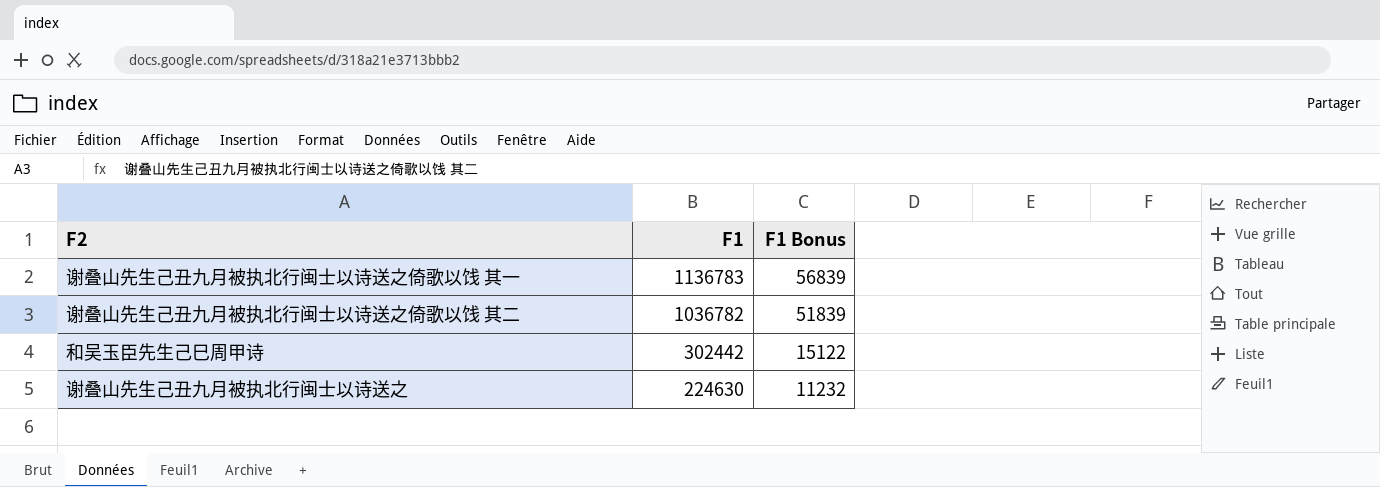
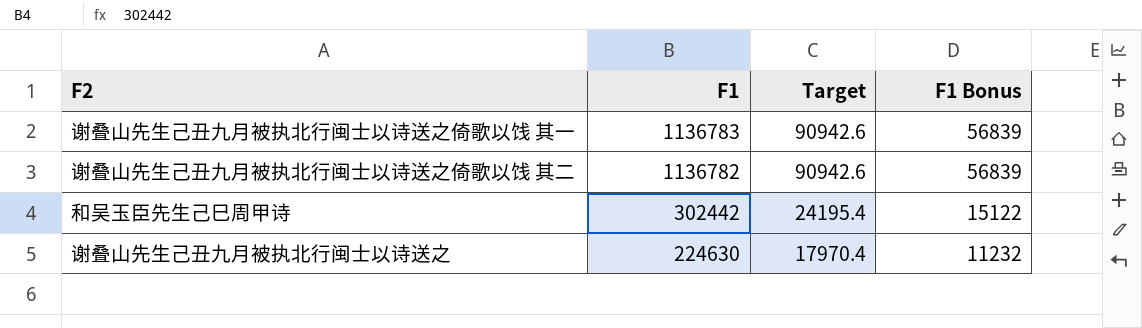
column Target | formula: none -> [F1] * 0.08
谢叠山先生己丑九月被执北行闽士以诗送之倚歌以饯 其二 | F1: 1036782 -> 1136782
谢叠山先生己丑九月被执北行闽士以诗送之倚歌以饯 其二 | F1 Bonus: 51839 -> 56839

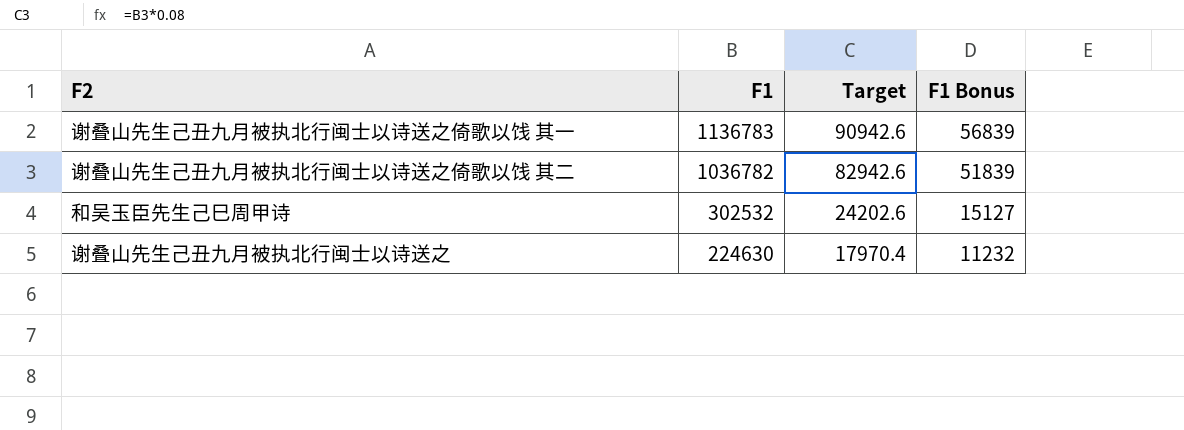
谢叠山先生己丑九月被执北行闽士以诗送之倚歌以饯 其二 | F1: 1136782 -> 1036782
谢叠山先生己丑九月被执北行闽士以诗送之倚歌以饯 其二 | Target: 90942.6 -> 82942.6
谢叠山先生己丑九月被执北行闽士以诗送之倚歌以饯 其二 | F1 Bonus: 56839 -> 51839
和吴玉臣先生己巳周甲诗 | F1: 302442 -> 302532
和吴玉臣先生己巳周甲诗 | Target: 24195.4 -> 24202.6
和吴玉臣先生己巳周甲诗 | F1 Bonus: 15122 -> 15127

